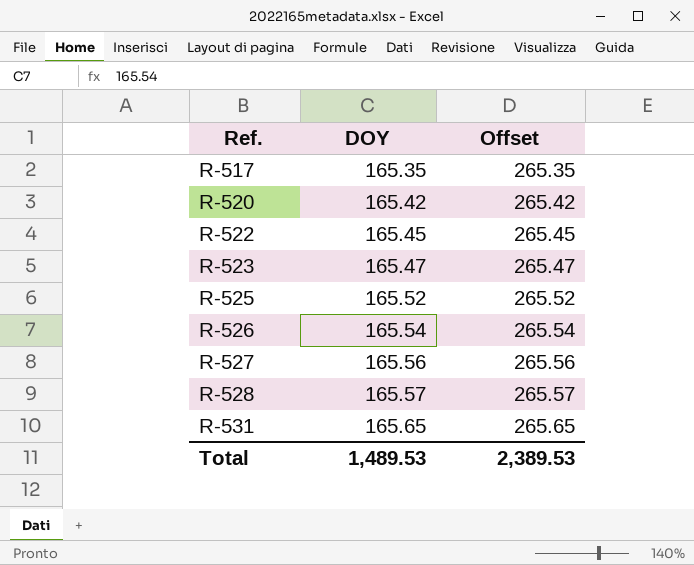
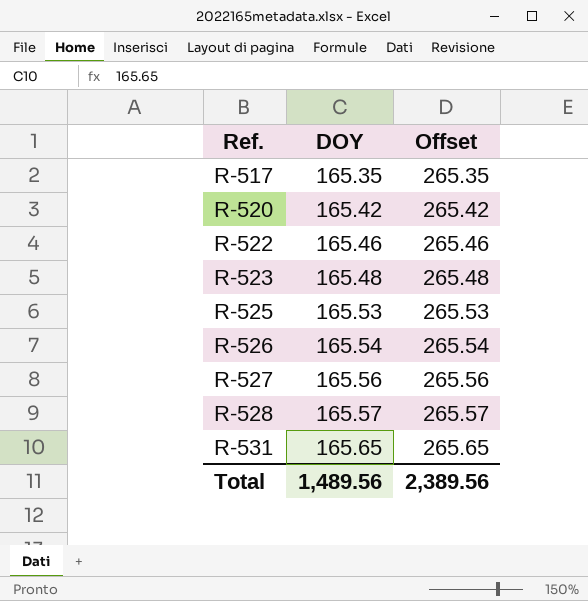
R-522 | DOY: 165.45 -> 165.46
R-522 | Offset: 265.45 -> 265.46
R-523 | DOY: 165.47 -> 165.48
R-523 | Offset: 265.47 -> 265.48
R-525 | DOY: 165.52 -> 165.53
R-525 | Offset: 265.52 -> 265.53
Total | DOY: 1,489.53 -> 1,489.56
Total | Offset: 2,389.53 -> 2,389.56

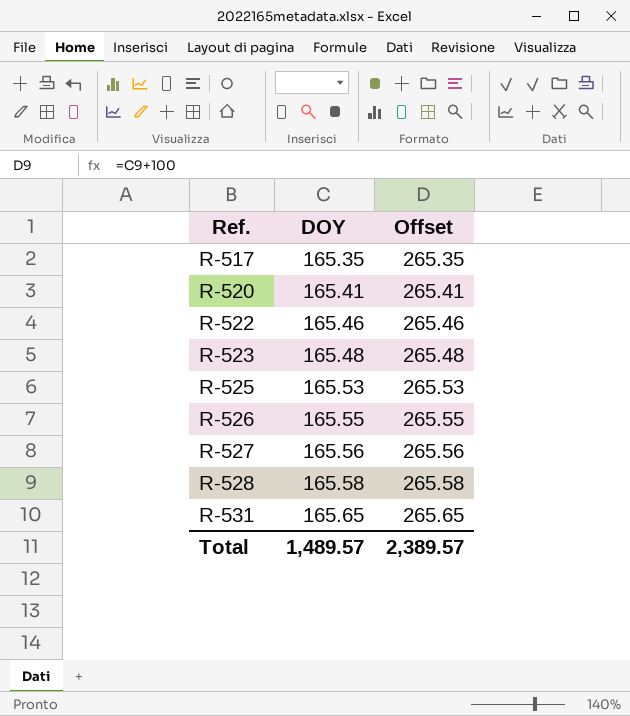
R-520 | DOY: 165.42 -> 165.41
R-520 | Offset: 265.42 -> 265.41
R-526 | DOY: 165.54 -> 165.55
R-526 | Offset: 265.54 -> 265.55
R-528 | DOY: 165.57 -> 165.58
R-528 | Offset: 265.57 -> 265.58
Total | DOY: 1,489.56 -> 1,489.57
Total | Offset: 2,389.56 -> 2,389.57

